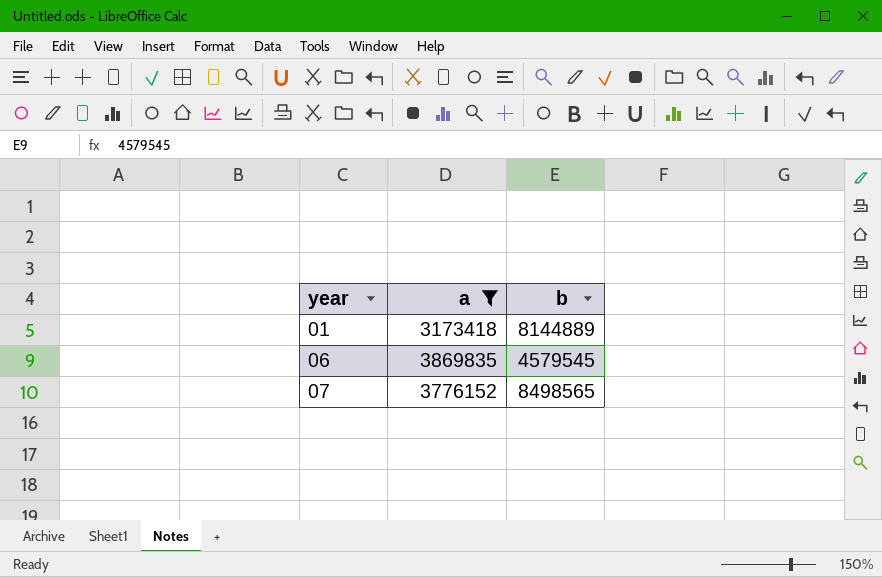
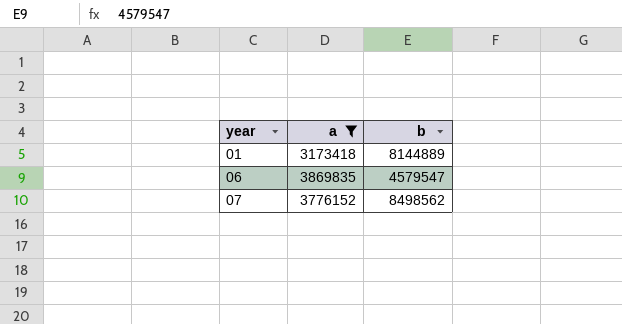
06 | b: 4579545 -> 4579547
07 | b: 8498565 -> 8498562

